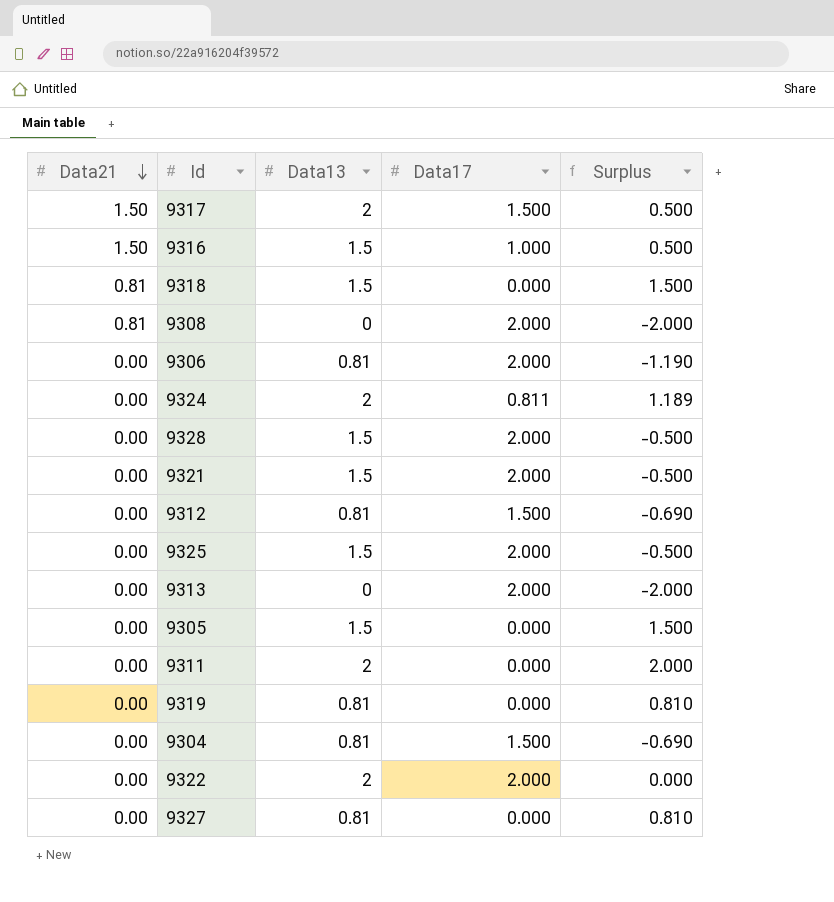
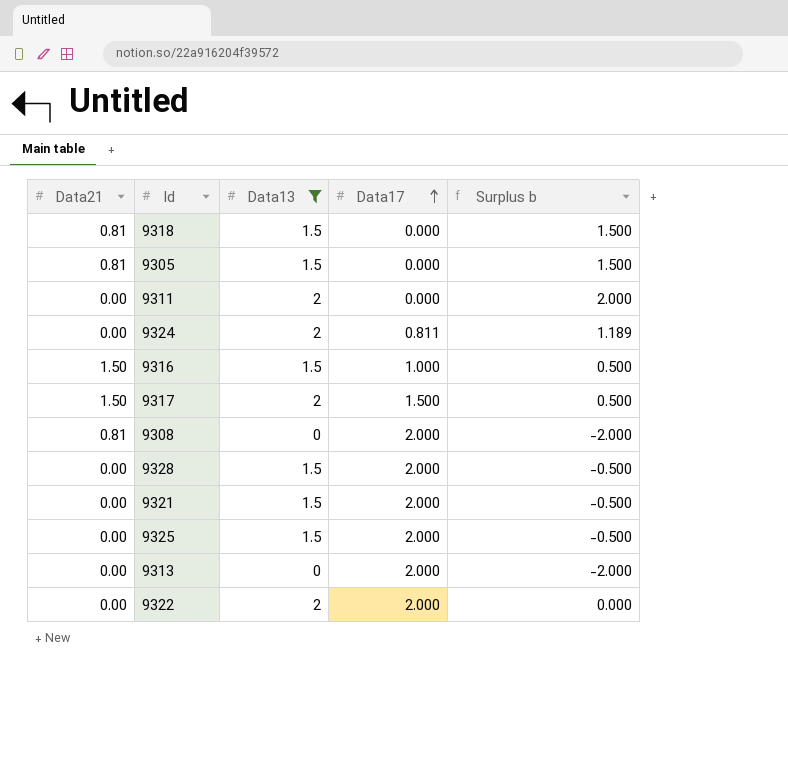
filter: none -> Data13 != 0.81
row order: Data21 descending -> Data17 ascending
column name: Surplus -> Surplus b
9305 | Data21: 0.00 -> 0.81

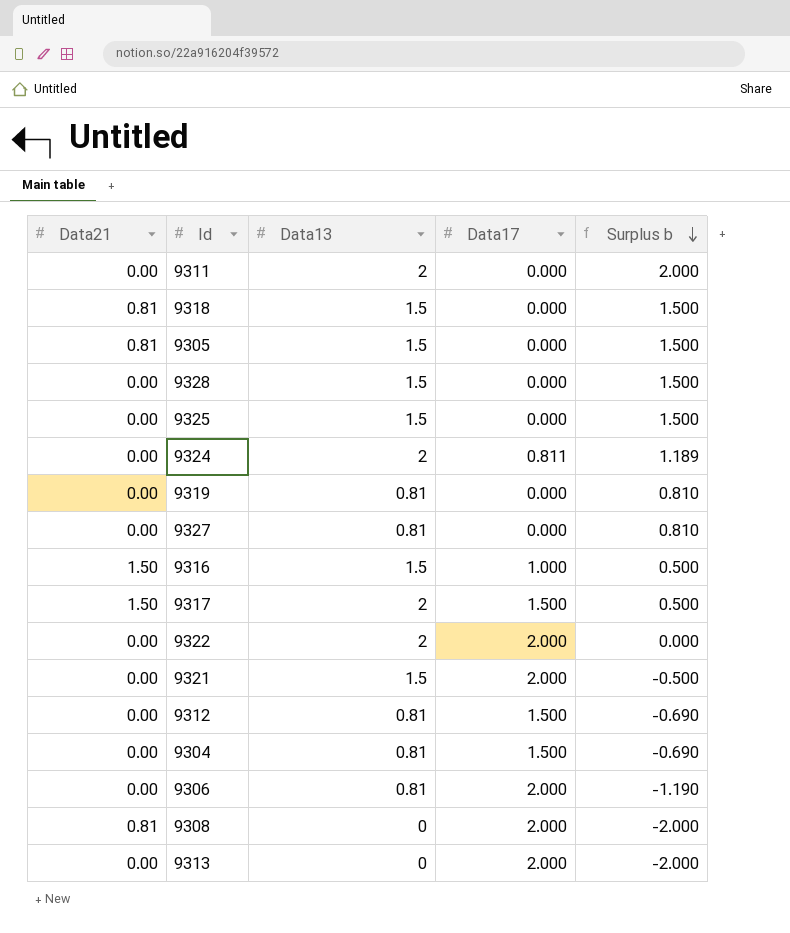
filter: Data13 != 0.81 -> none
row order: Data17 ascending -> Surplus b descending
9328 | Data17: 2.000 -> 0.000
9328 | Surplus b: -0.500 -> 1.500
9325 | Data17: 2.000 -> 0.000
9325 | Surplus b: -0.500 -> 1.500

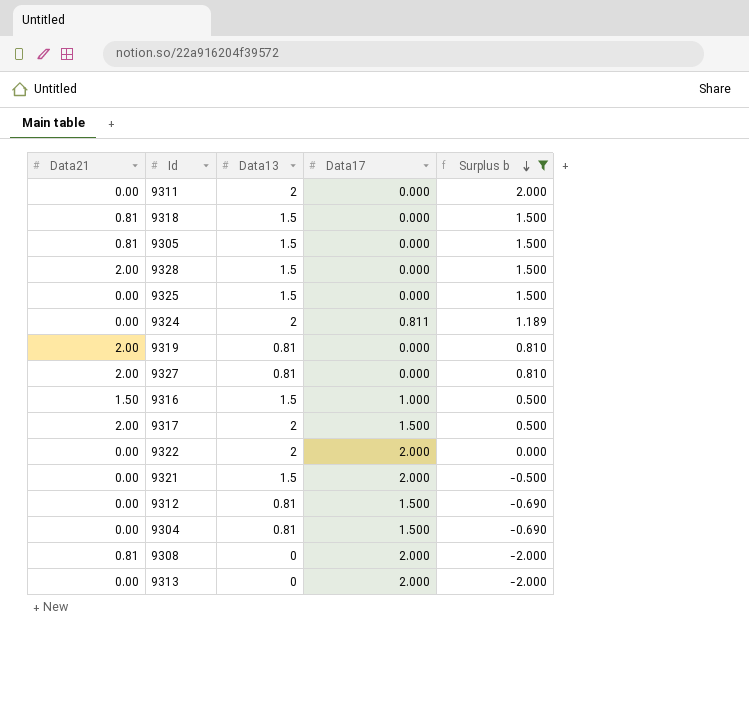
filter: none -> Surplus b != -1.190
9328 | Data21: 0.00 -> 2.00
9319 | Data21: 0.00 -> 2.00
9327 | Data21: 0.00 -> 2.00
9317 | Data21: 1.50 -> 2.00

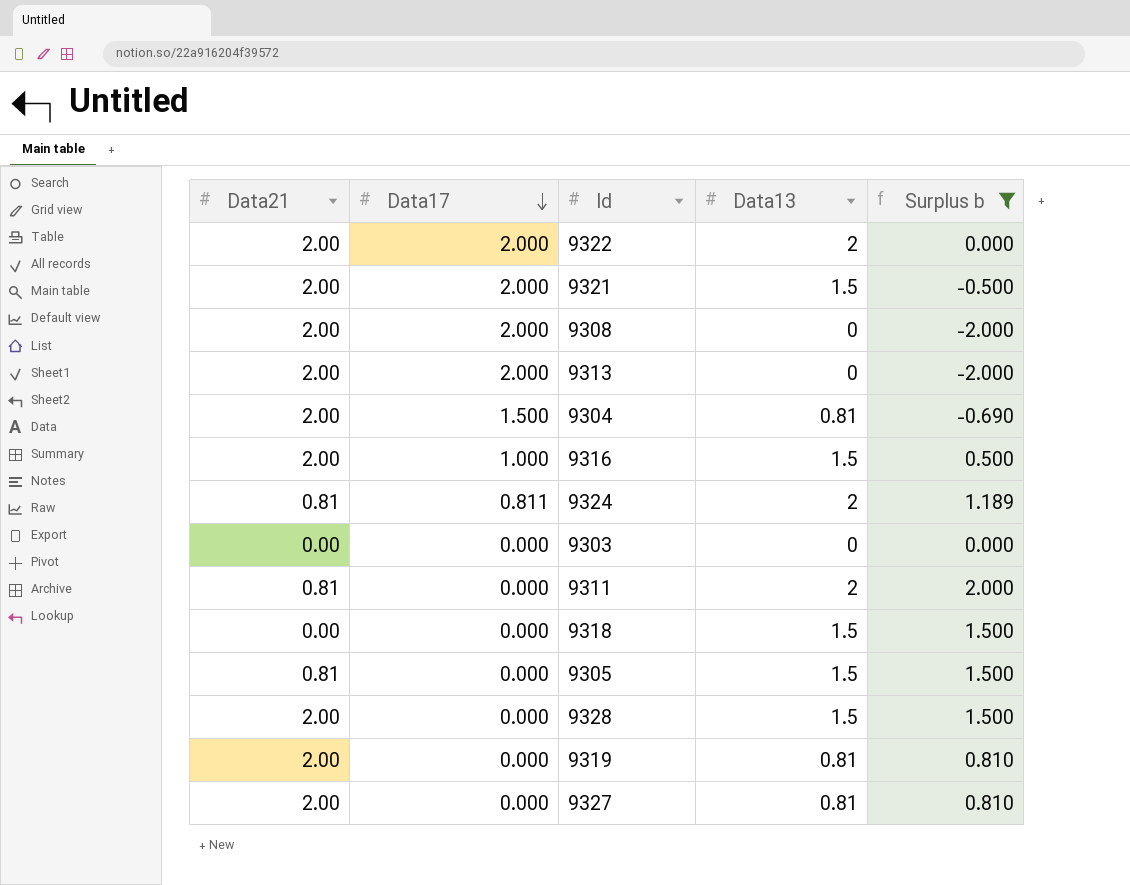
row order: Surplus b descending -> Data17 descending
column Data17 | position: 4 -> 2
row 9325: 0.00 | 1.5 | 0.000 | 1.500 -> none
row 9317: 2.00 | 2 | 1.500 | 0.500 -> none
row 9312: 0.00 | 0.81 | 1.500 | -0.690 -> none
9322 | Data21: 0.00 -> 2.00
9321 | Data21: 0.00 -> 2.00
9308 | Data21: 0.81 -> 2.00
9313 | Data21: 0.00 -> 2.00
9304 | Data21: 0.00 -> 2.00
9316 | Data21: 1.50 -> 2.00
9324 | Data21: 0.00 -> 0.81
row 9303: none -> 0.00 | 0.000 | 0 | 0.000
9311 | Data21: 0.00 -> 0.81
9318 | Data21: 0.81 -> 0.00

